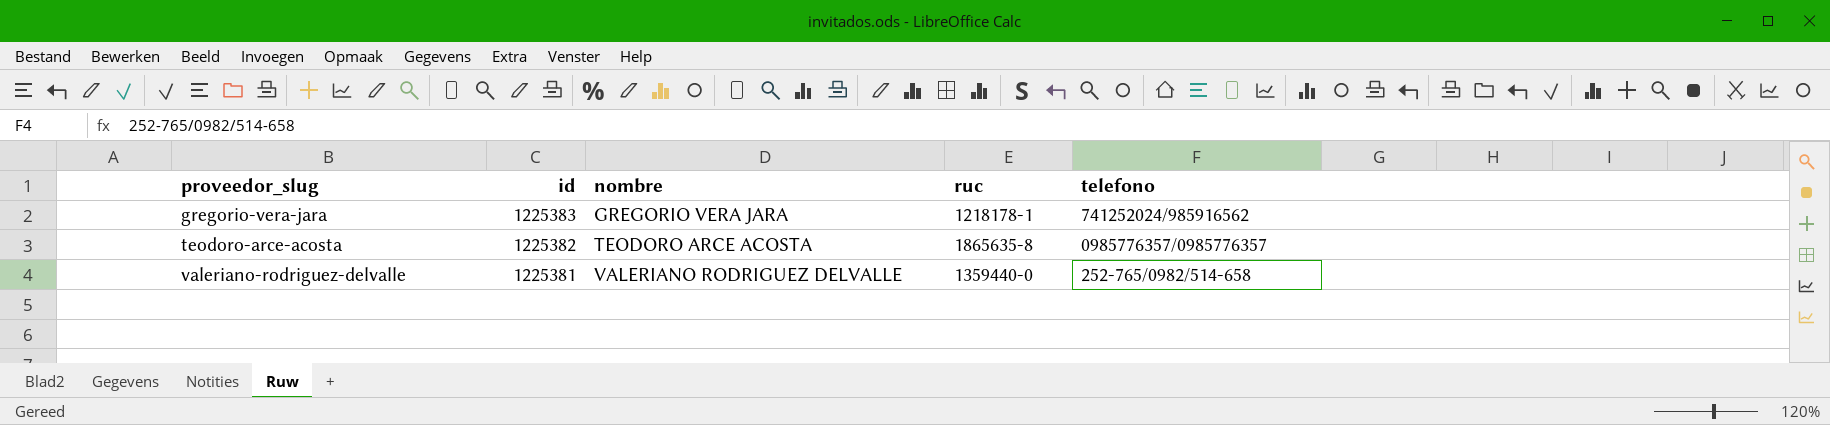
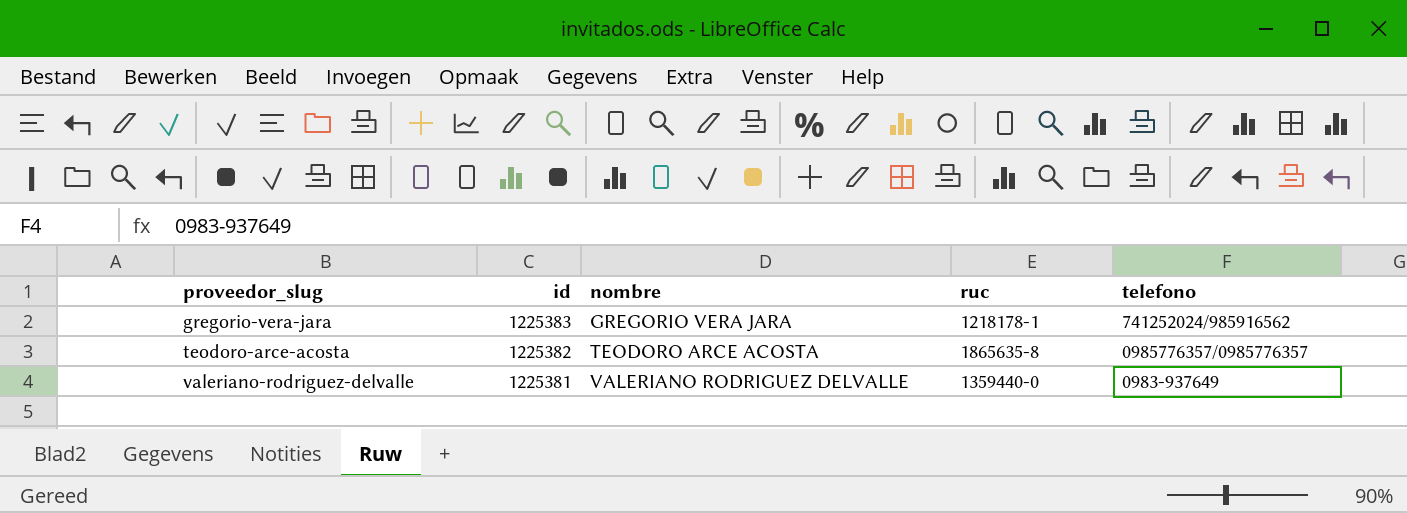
valeriano-rodriguez-delvalle | telefono: 252-765/0982/514-658 -> 0983-937649

